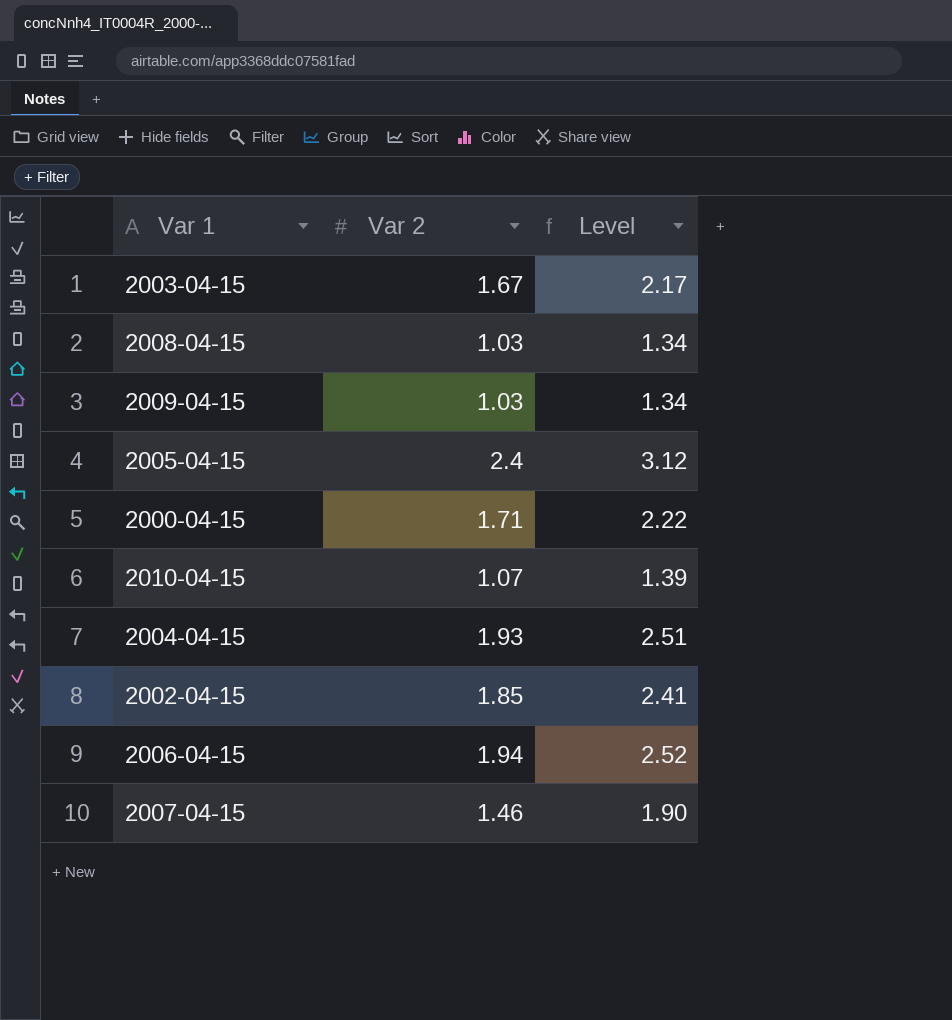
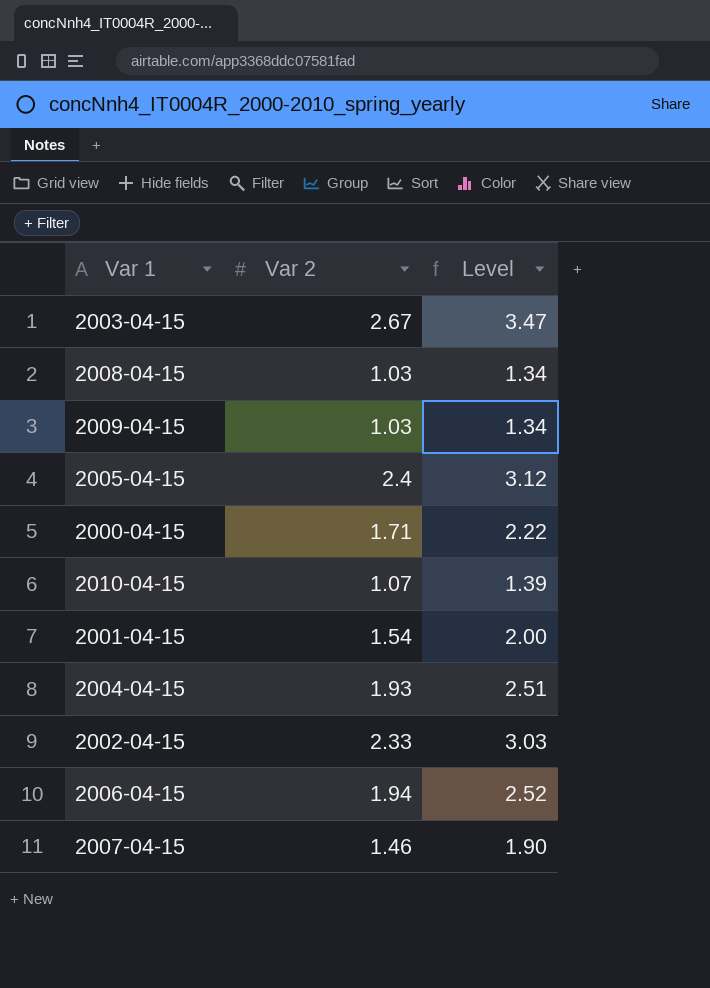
2003-04-15 | Var 2: 1.67 -> 2.67
2003-04-15 | Level: 2.17 -> 3.47
row 2001-04-15: none -> 1.54 | 2.00
2002-04-15 | Var 2: 1.85 -> 2.33
2002-04-15 | Level: 2.41 -> 3.03

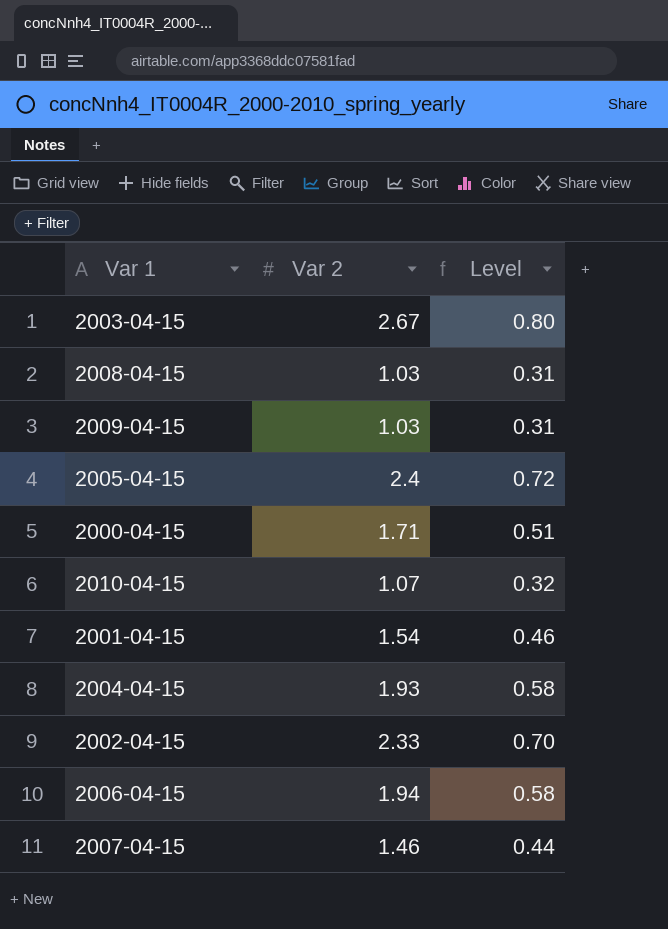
column Level | formula: [Var 2] * 1.3 -> [Var 2] * 0.3

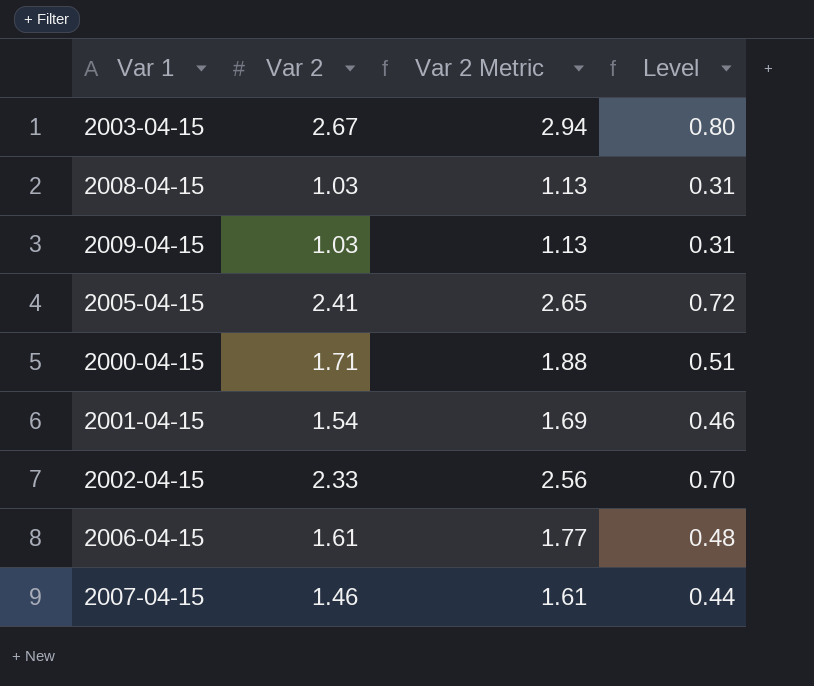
column Var 2 Metric | formula: none -> [Var 2] * 1.1
row 2010-04-15: 1.07 | 0.32 -> none
row 2004-04-15: 1.93 | 0.58 -> none
2005-04-15 | Var 2: 2.4 -> 2.41
2006-04-15 | Var 2: 1.94 -> 1.61
2006-04-15 | Level: 0.58 -> 0.48

